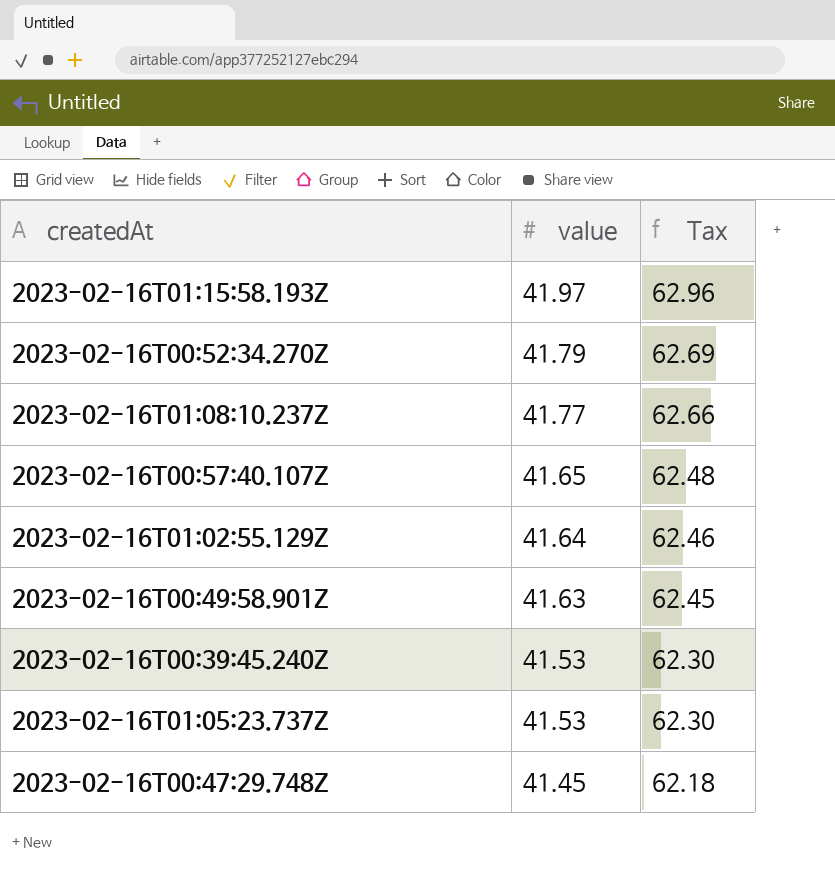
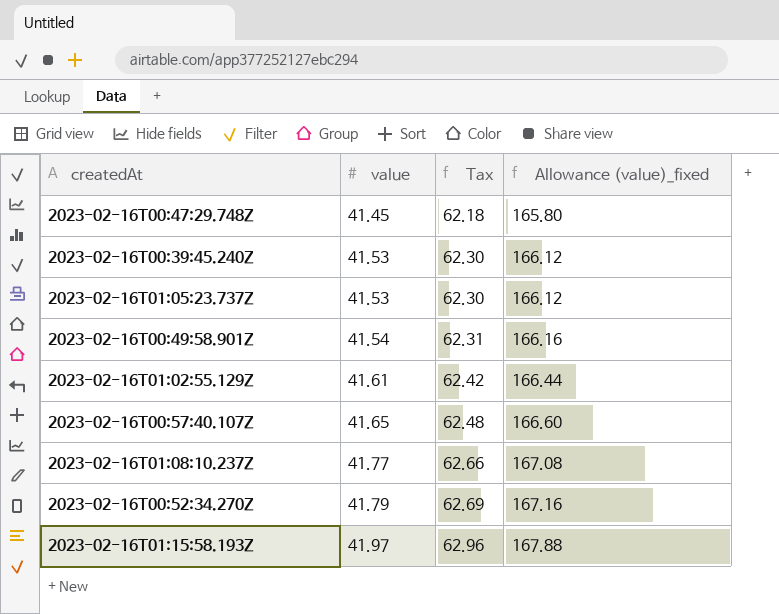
row order: value descending -> value ascending
column Allowance (value)_fixed | formula: none -> [value] * 4
2023-02-16T00:49:58.901Z | value: 41.63 -> 41.54
2023-02-16T00:49:58.901Z | Tax: 62.45 -> 62.31
2023-02-16T01:02:55.129Z | value: 41.64 -> 41.61
2023-02-16T01:02:55.129Z | Tax: 62.46 -> 62.42

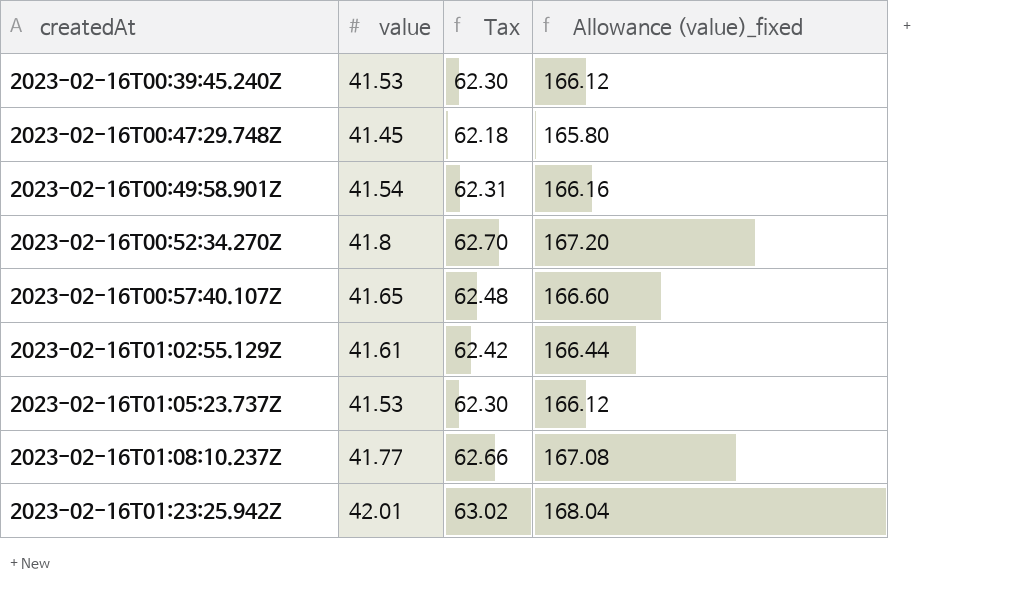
row order: value ascending -> createdAt ascending
row 2023-02-16T01:15:58.193Z: 41.97 | 62.96 | 167.88 -> none
2023-02-16T00:52:34.270Z | value: 41.79 -> 41.8
2023-02-16T00:52:34.270Z | Tax: 62.69 -> 62.70
2023-02-16T00:52:34.270Z | Allowance (value)_fixed: 167.16 -> 167.20
row 2023-02-16T01:23:25.942Z: none -> 42.01 | 63.02 | 168.04

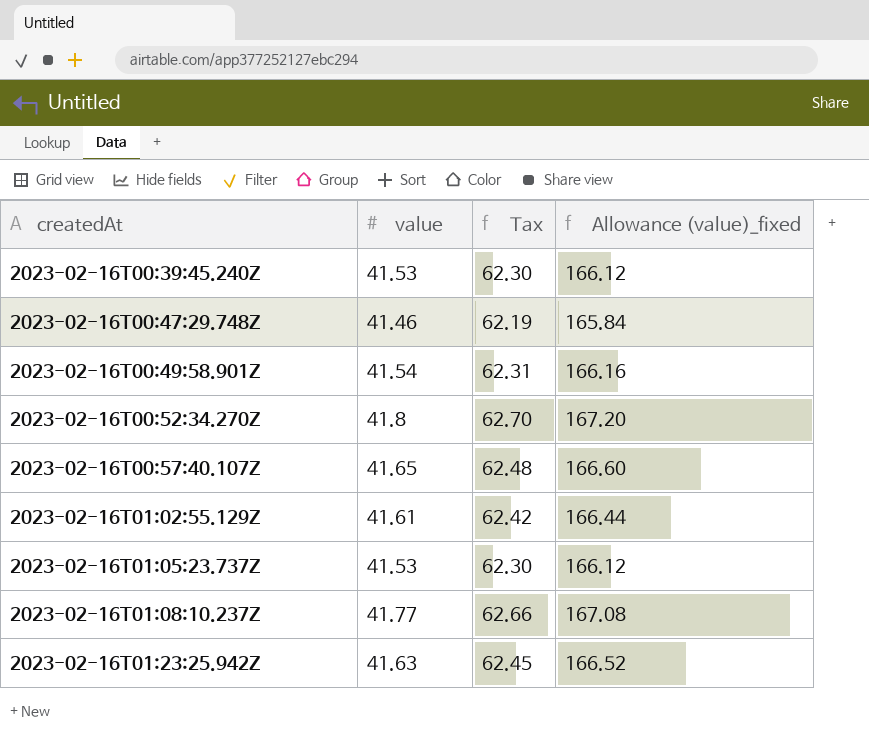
2023-02-16T00:47:29.748Z | value: 41.45 -> 41.46
2023-02-16T00:47:29.748Z | Tax: 62.18 -> 62.19
2023-02-16T00:47:29.748Z | Allowance (value)_fixed: 165.80 -> 165.84
2023-02-16T01:23:25.942Z | value: 42.01 -> 41.63
2023-02-16T01:23:25.942Z | Tax: 63.02 -> 62.45
2023-02-16T01:23:25.942Z | Allowance (value)_fixed: 168.04 -> 166.52

